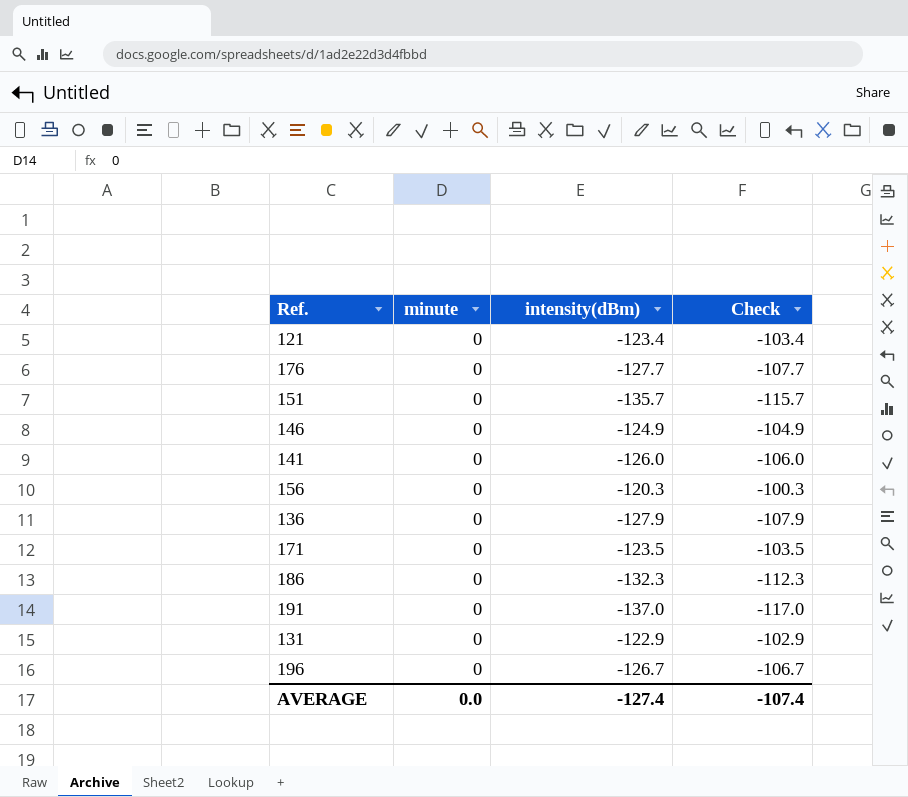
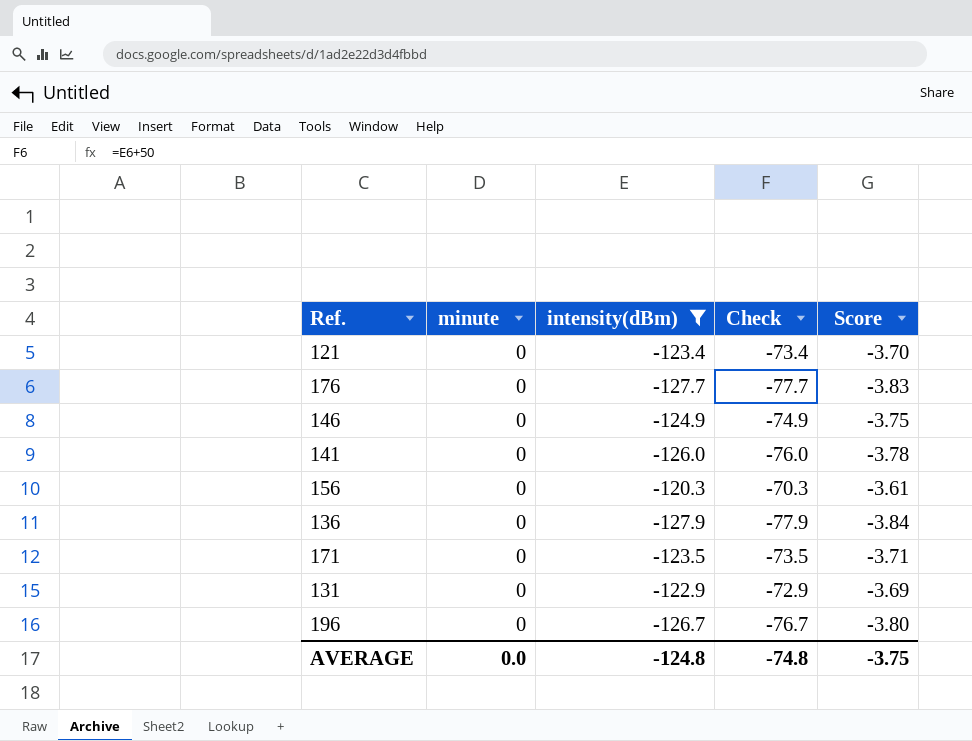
filter: none -> intensity(dBm) >= -127.9
column Check | formula: [intensity(dBm)] + 20 -> [intensity(dBm)] + 50
column Score | formula: none -> [intensity(dBm)] * 0.03
AVERAGE | intensity(dBm): -127.4 -> -124.8
AVERAGE | Check: -107.4 -> -74.8

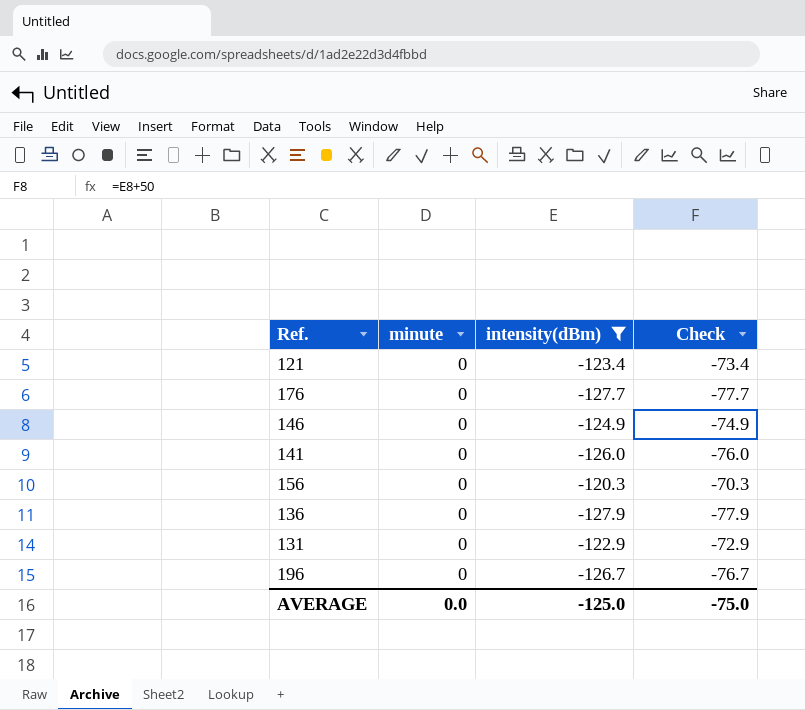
column Score | formula: [intensity(dBm)] * 0.03 -> none
row 171: 0 | -123.5 | -73.5 | -3.71 -> none
AVERAGE | intensity(dBm): -124.8 -> -125.0
AVERAGE | Check: -74.8 -> -75.0

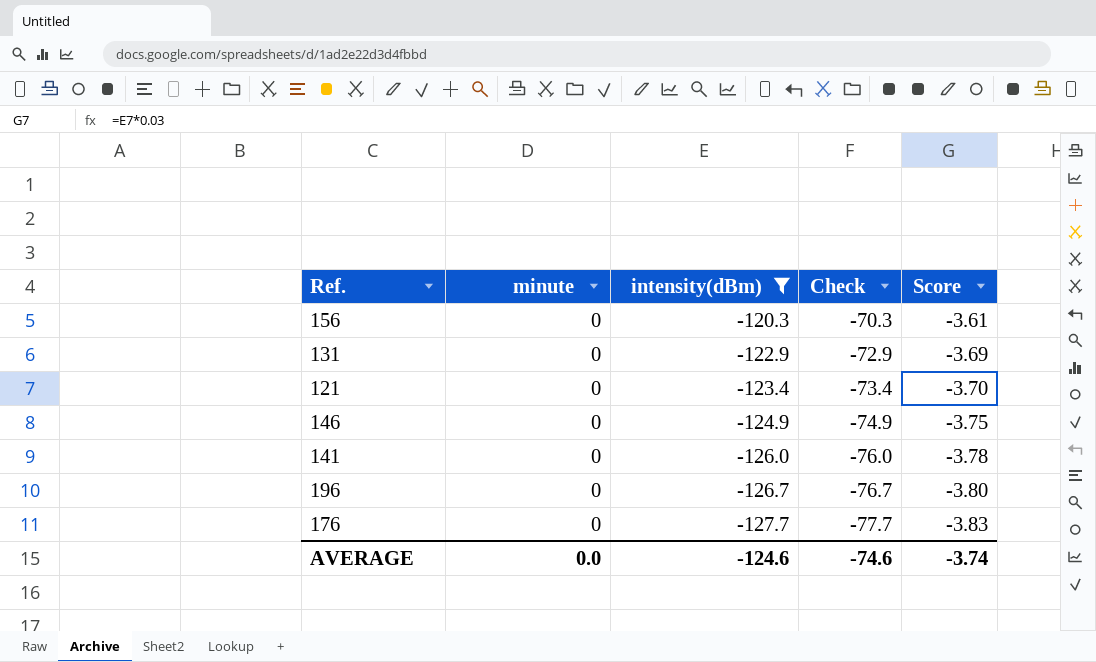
row order: none -> intensity(dBm) descending
column Score | formula: none -> [intensity(dBm)] * 0.03
row 136: 0 | -127.9 | -77.9 -> none
AVERAGE | intensity(dBm): -125.0 -> -124.6
AVERAGE | Check: -75.0 -> -74.6

